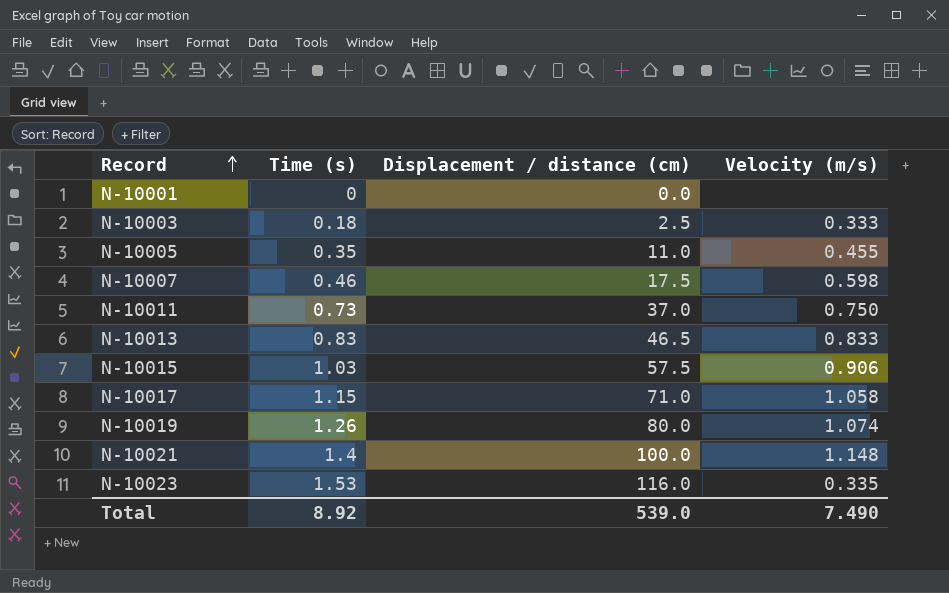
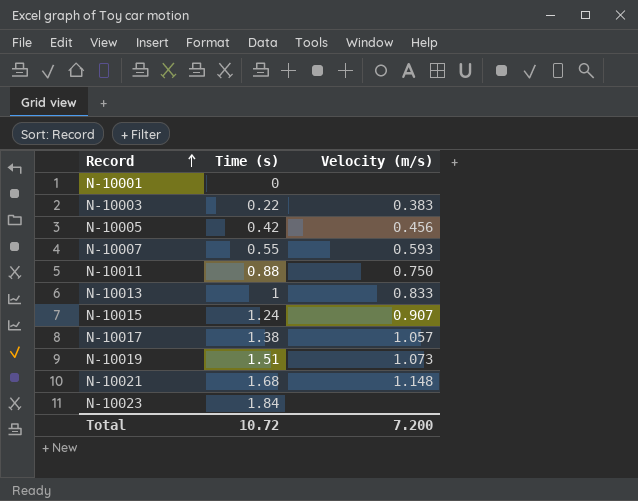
column Displacement / distance (cm) | position: 3 -> none
N-10003 | Time (s): 0.18 -> 0.22
N-10003 | Velocity (m/s): 0.333 -> 0.383
N-10005 | Time (s): 0.35 -> 0.42
N-10005 | Velocity (m/s): 0.455 -> 0.456
N-10007 | Time (s): 0.46 -> 0.55
N-10007 | Velocity (m/s): 0.598 -> 0.593
N-10011 | Time (s): 0.73 -> 0.88
N-10013 | Time (s): 0.83 -> 1
N-10015 | Time (s): 1.03 -> 1.24
N-10015 | Velocity (m/s): 0.906 -> 0.907
N-10017 | Time (s): 1.15 -> 1.38
N-10017 | Velocity (m/s): 1.058 -> 1.057
N-10019 | Time (s): 1.26 -> 1.51
N-10019 | Velocity (m/s): 1.074 -> 1.073
N-10021 | Time (s): 1.4 -> 1.68
N-10023 | Time (s): 1.53 -> 1.84
N-10023 | Velocity (m/s): 0.335 -> none
Total | Time (s): 8.92 -> 10.72
Total | Velocity (m/s): 7.490 -> 7.200

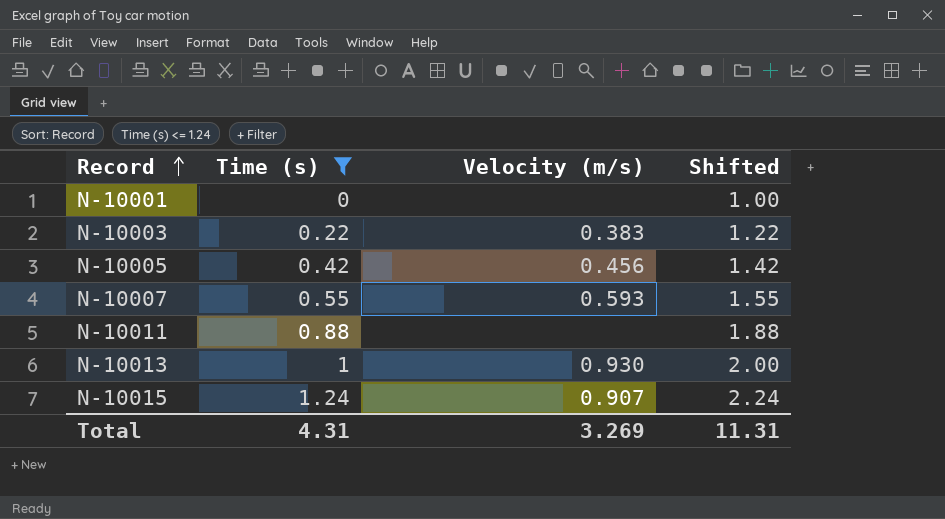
filter: none -> Time (s) <= 1.24
column Shifted | formula: none -> [Time (s)] + 1
N-10011 | Velocity (m/s): 0.750 -> none
N-10013 | Velocity (m/s): 0.833 -> 0.930
Total | Time (s): 10.72 -> 4.31
Total | Velocity (m/s): 7.200 -> 3.269

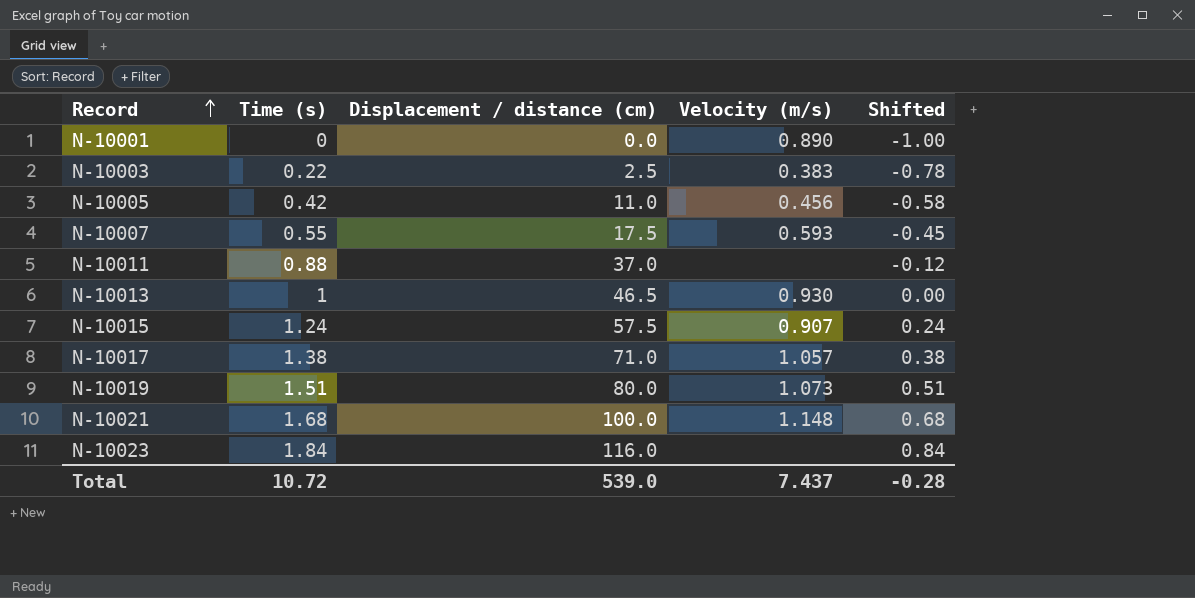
filter: Time (s) <= 1.24 -> none
column Displacement / distance (cm) | position: none -> 3
column Shifted | formula: [Time (s)] + 1 -> [Time (s)] - 1
N-10001 | Velocity (m/s): none -> 0.890
Total | Time (s): 4.31 -> 10.72
Total | Velocity (m/s): 3.269 -> 7.437
Total | Shifted: 11.31 -> -0.28

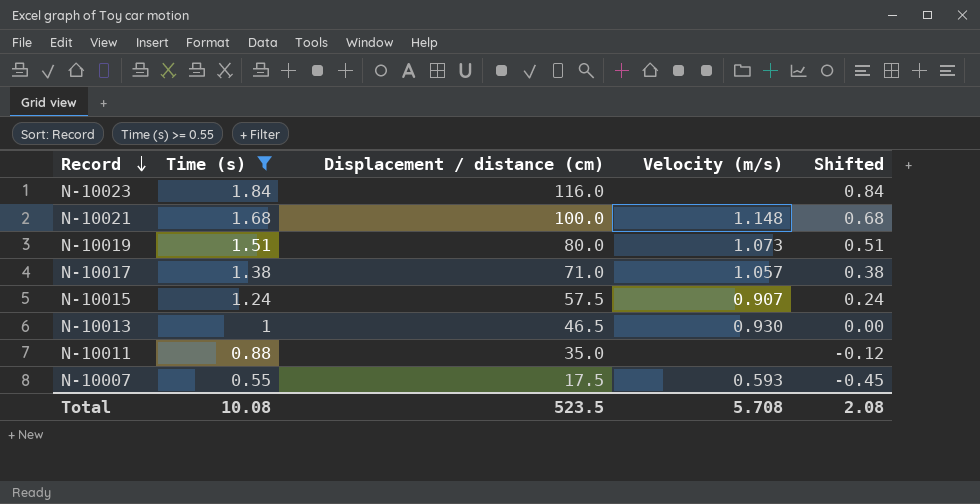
filter: none -> Time (s) >= 0.55
row order: Record ascending -> Record descending
N-10011 | Displacement / distance (cm): 37.0 -> 35.0
Total | Time (s): 10.72 -> 10.08
Total | Displacement / distance (cm): 539.0 -> 523.5
Total | Velocity (m/s): 7.437 -> 5.708
Total | Shifted: -0.28 -> 2.08

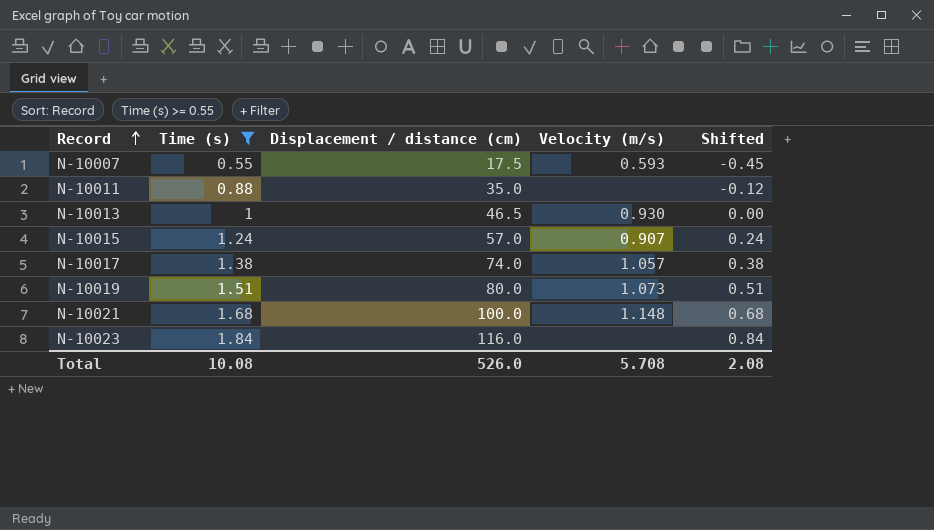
row order: Record descending -> Record ascending
N-10015 | Displacement / distance (cm): 57.5 -> 57.0
N-10017 | Displacement / distance (cm): 71.0 -> 74.0
Total | Displacement / distance (cm): 523.5 -> 526.0

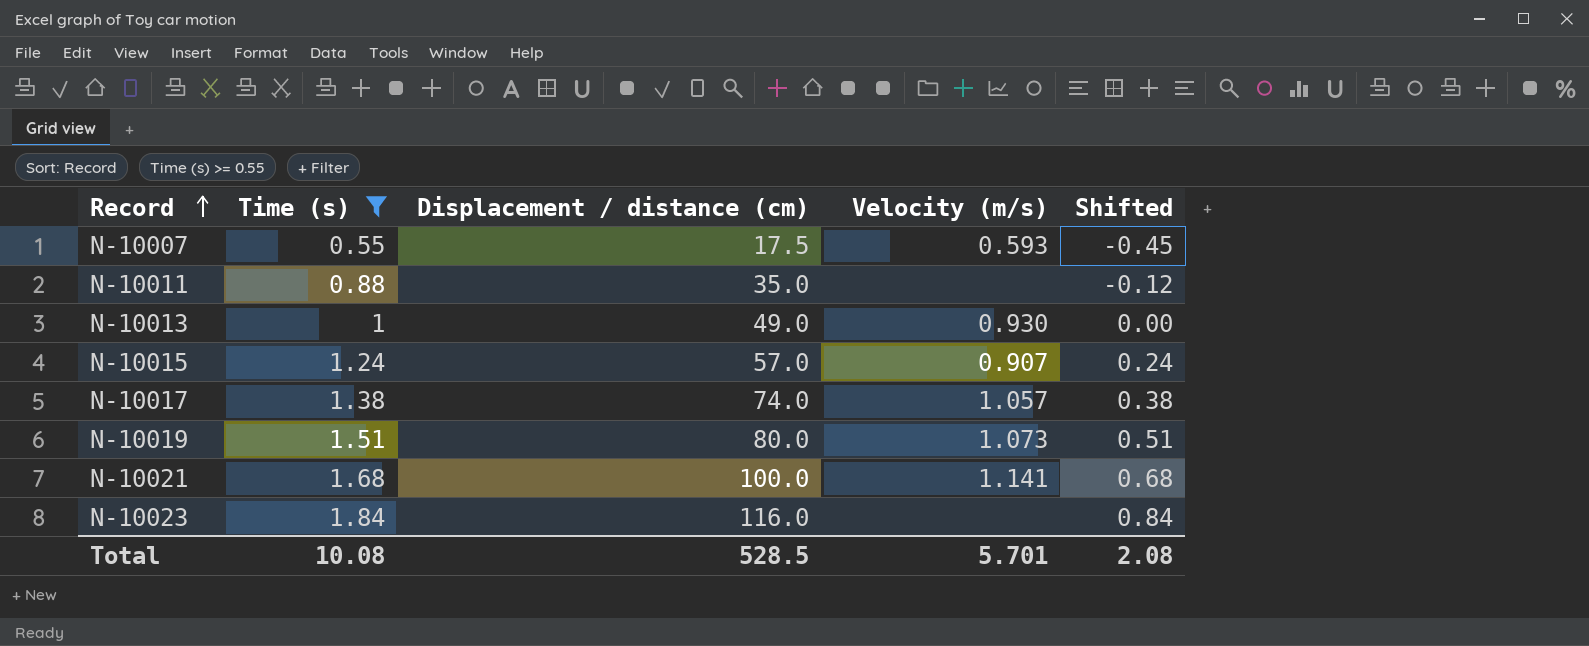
N-10013 | Displacement / distance (cm): 46.5 -> 49.0
N-10021 | Velocity (m/s): 1.148 -> 1.141
Total | Displacement / distance (cm): 526.0 -> 528.5
Total | Velocity (m/s): 5.708 -> 5.701

